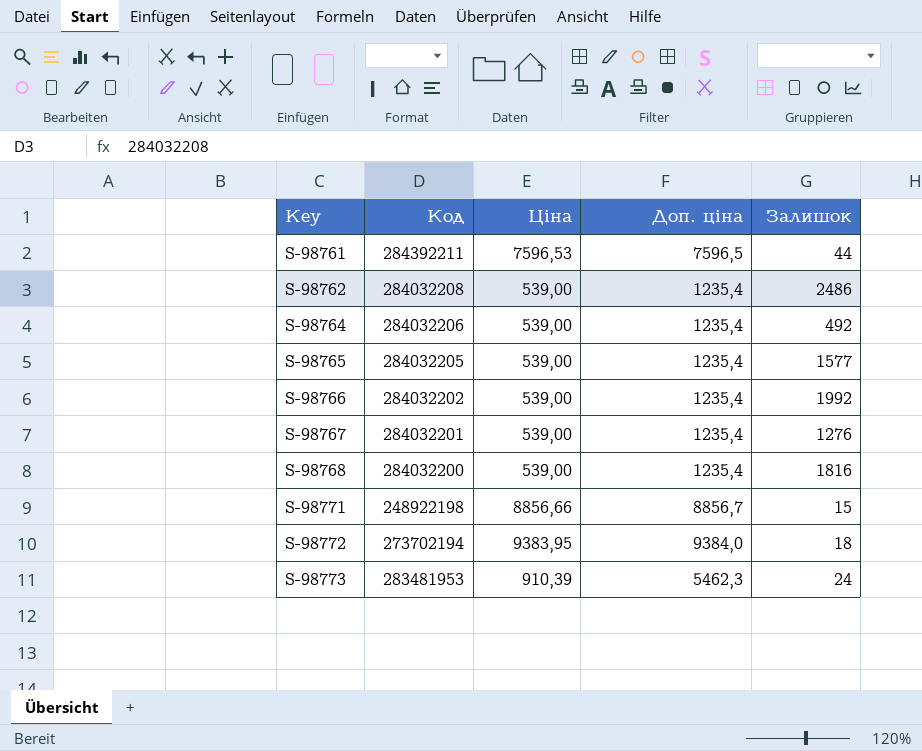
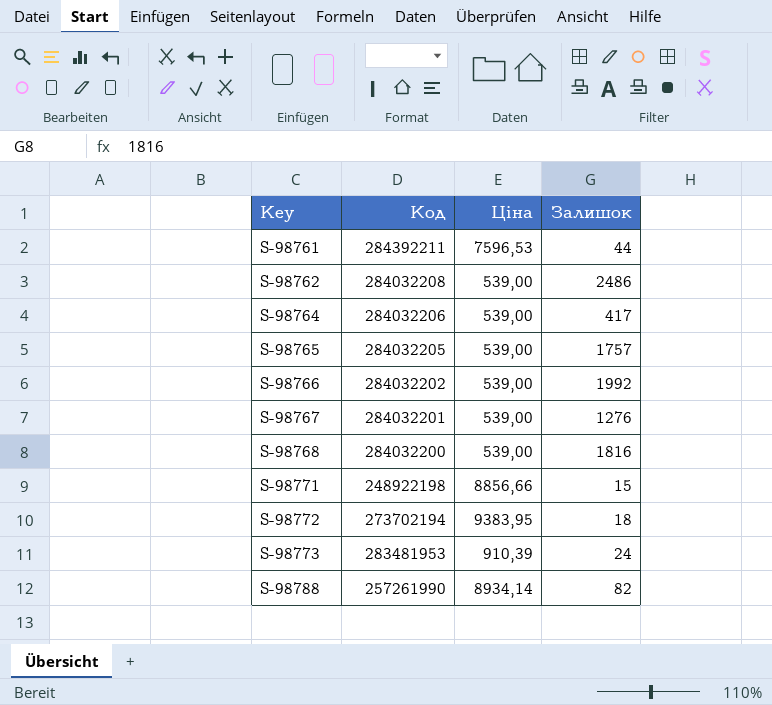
column Доп. ціна | position: 4 -> none
S-98764 | Залишок: 492 -> 417
S-98765 | Залишок: 1577 -> 1757
row S-98788: none -> 257261990 | 8934,14 | 82

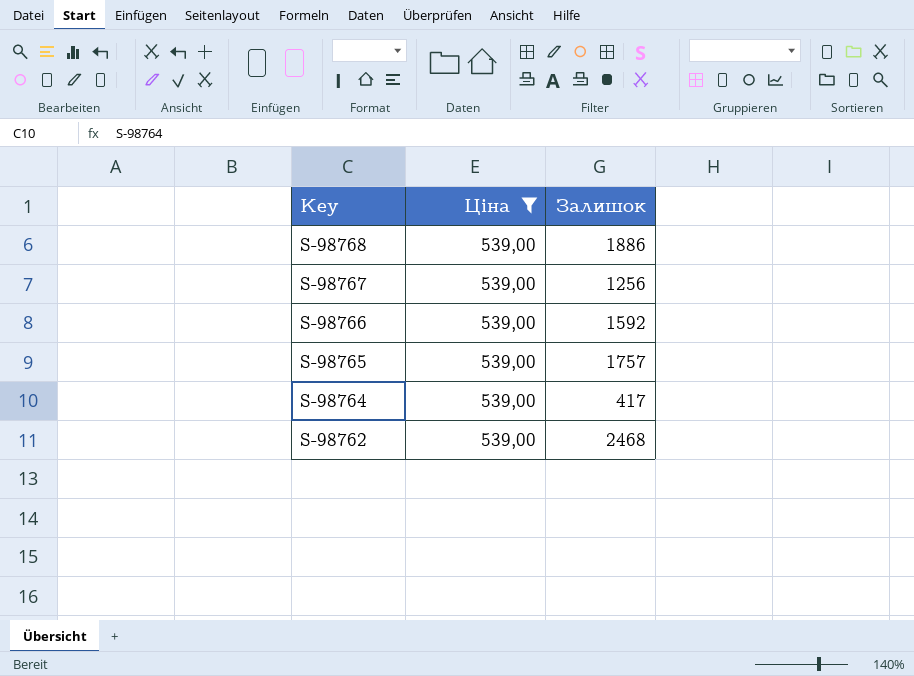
filter: none -> Ціна = 539,00
row order: Key ascending -> Key descending
column Код | position: 2 -> none
S-98768 | Залишок: 1816 -> 1886
S-98767 | Залишок: 1276 -> 1256
S-98766 | Залишок: 1992 -> 1592
S-98762 | Залишок: 2486 -> 2468

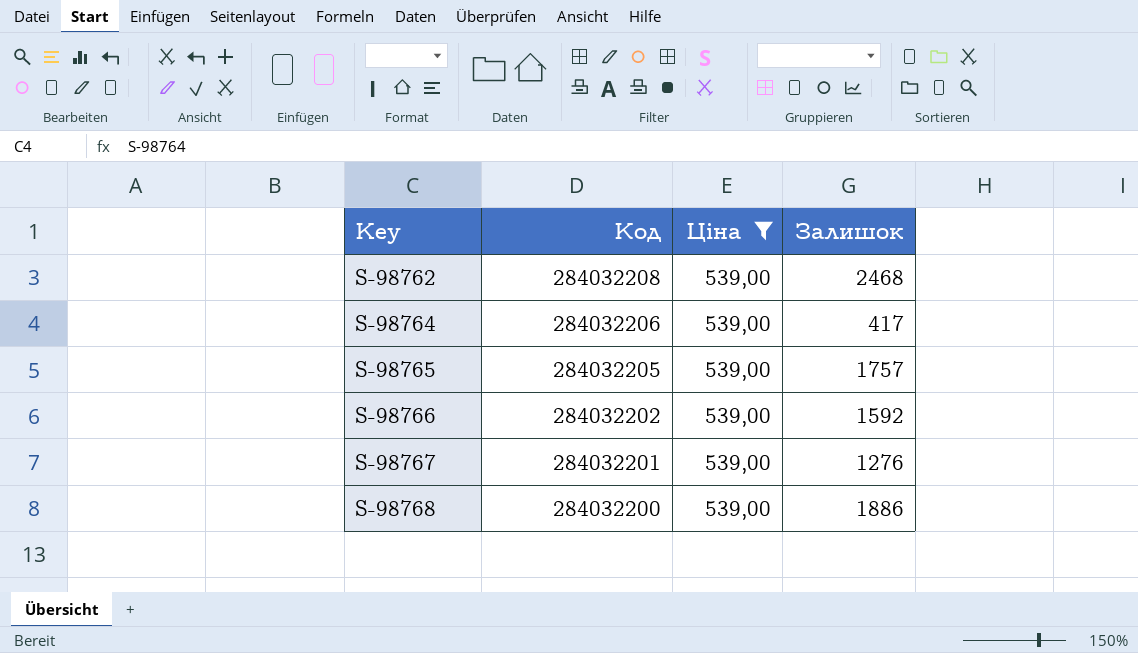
row order: Key descending -> Key ascending
column Код | position: none -> 2
S-98767 | Залишок: 1256 -> 1276

